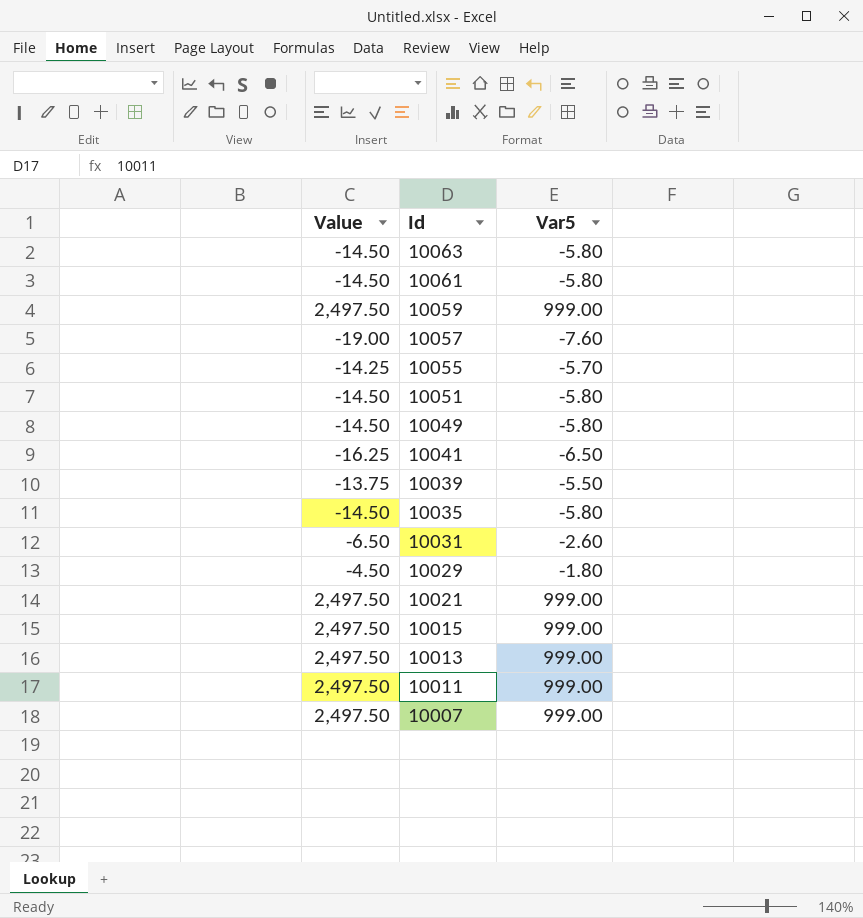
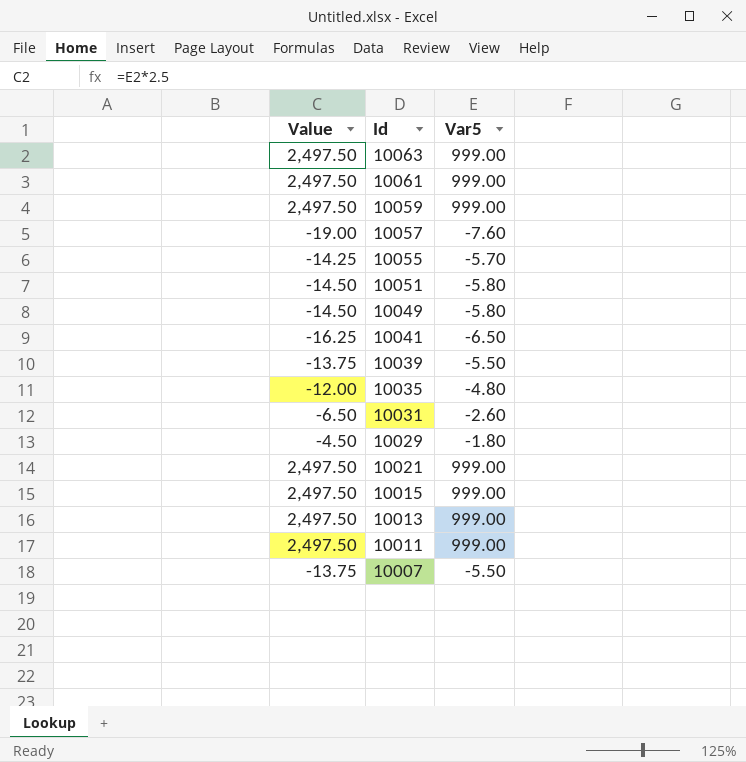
10063 | Value: -14.50 -> 2,497.50
10063 | Var5: -5.80 -> 999.00
10061 | Value: -14.50 -> 2,497.50
10061 | Var5: -5.80 -> 999.00
10035 | Value: -14.50 -> -12.00
10035 | Var5: -5.80 -> -4.80
10007 | Value: 2,497.50 -> -13.75
10007 | Var5: 999.00 -> -5.50

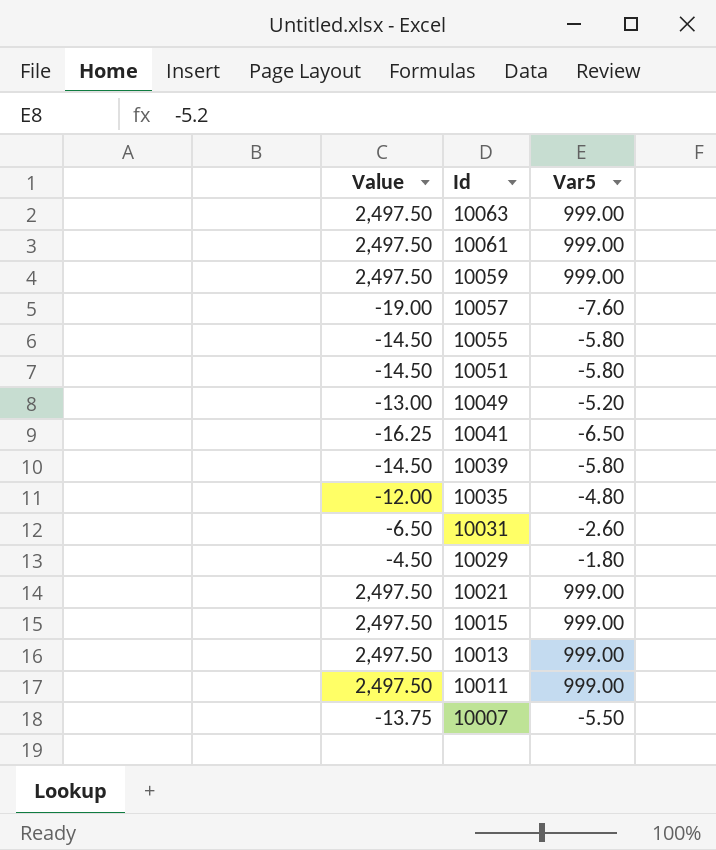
10055 | Value: -14.25 -> -14.50
10055 | Var5: -5.70 -> -5.80
10049 | Value: -14.50 -> -13.00
10049 | Var5: -5.80 -> -5.20
10039 | Value: -13.75 -> -14.50
10039 | Var5: -5.50 -> -5.80

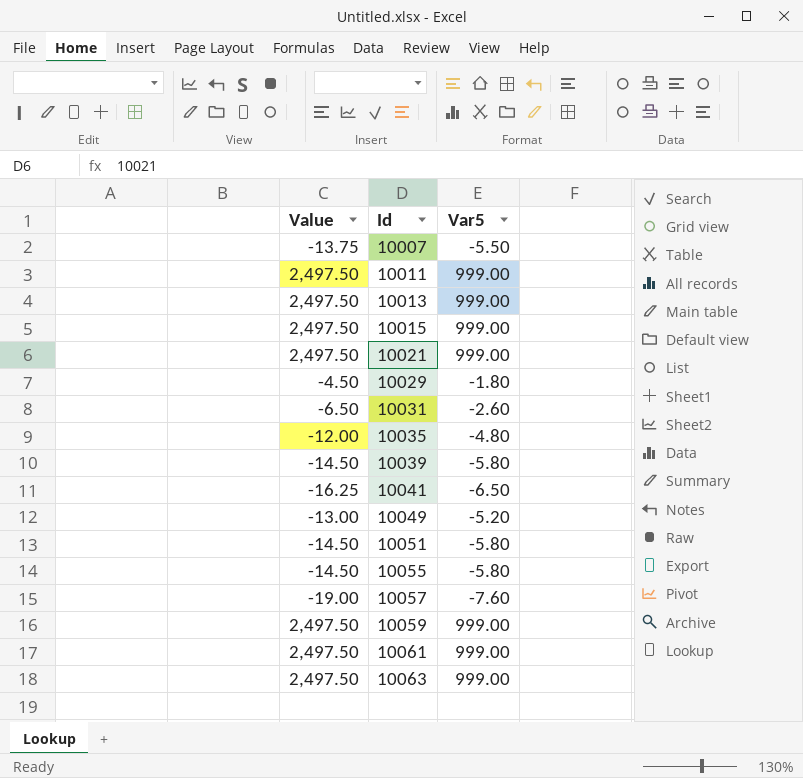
row order: Id descending -> Id ascending

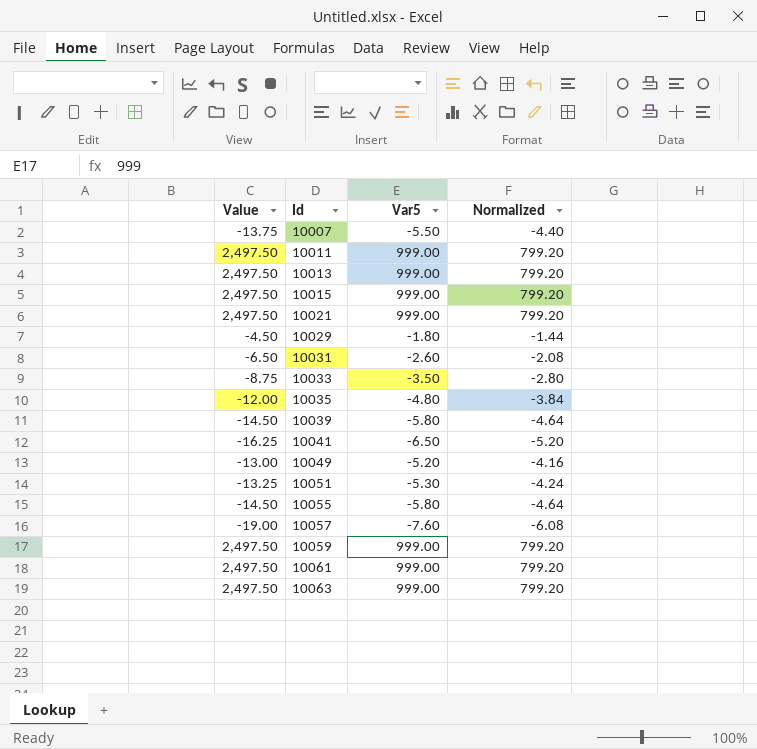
column Normalized | formula: none -> [Var5] * 0.8
row 10033: none -> -8.75 | -3.50 | -2.80
10051 | Value: -14.50 -> -13.25
10051 | Var5: -5.80 -> -5.30

